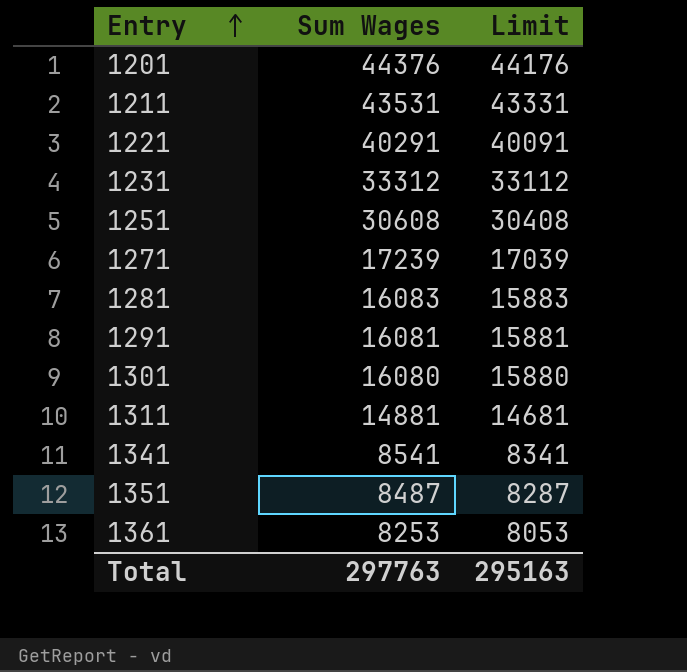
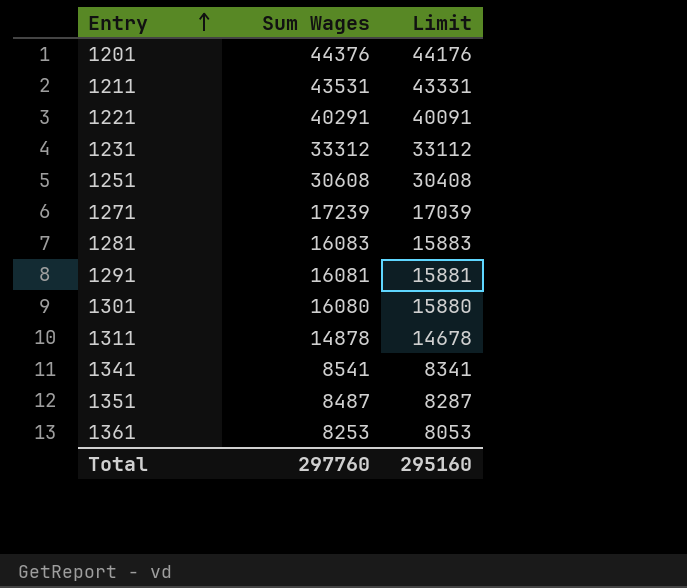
1311 | Sum Wages: 14881 -> 14878
1311 | Limit: 14681 -> 14678
Total | Sum Wages: 297763 -> 297760
Total | Limit: 295163 -> 295160

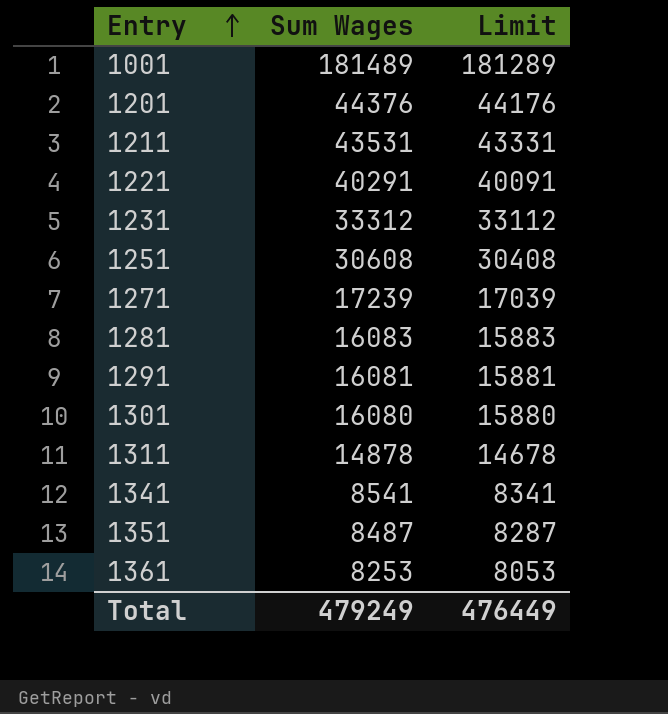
row 1001: none -> 181489 | 181289
Total | Sum Wages: 297760 -> 479249
Total | Limit: 295160 -> 476449

